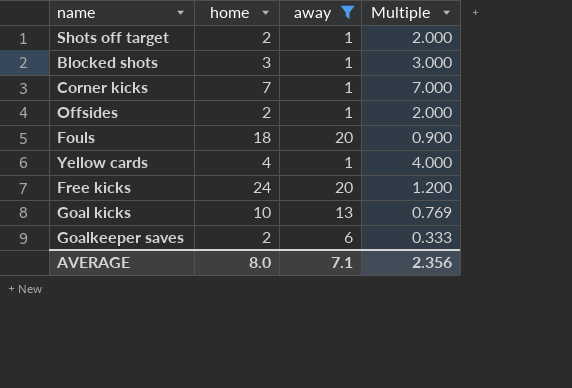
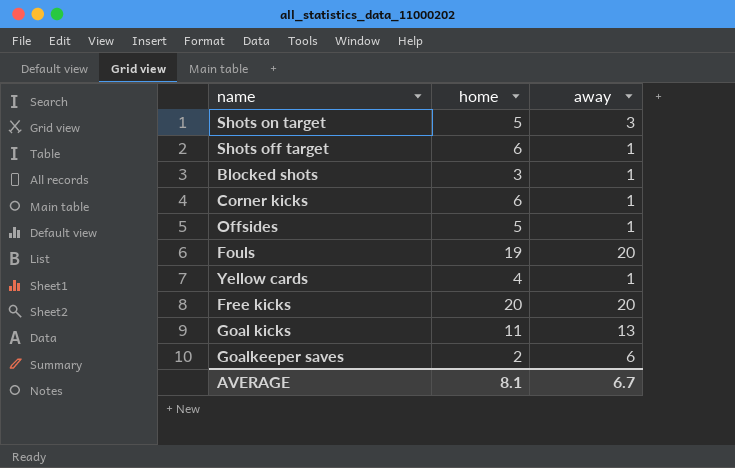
filter: away != 3 -> none
column Multiple | formula: [home] / [away] -> none
Shots off target | home: 2 -> 6
Corner kicks | home: 7 -> 6
Offsides | home: 2 -> 5
Fouls | home: 18 -> 19
Free kicks | home: 24 -> 20
Goal kicks | home: 10 -> 11
AVERAGE | home: 8.0 -> 8.1
AVERAGE | away: 7.1 -> 6.7

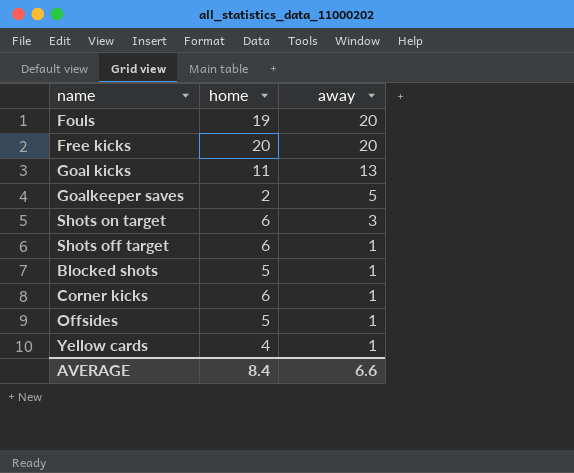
row order: none -> away descending
Goalkeeper saves | away: 6 -> 5
Shots on target | home: 5 -> 6
Blocked shots | home: 3 -> 5
AVERAGE | home: 8.1 -> 8.4
AVERAGE | away: 6.7 -> 6.6

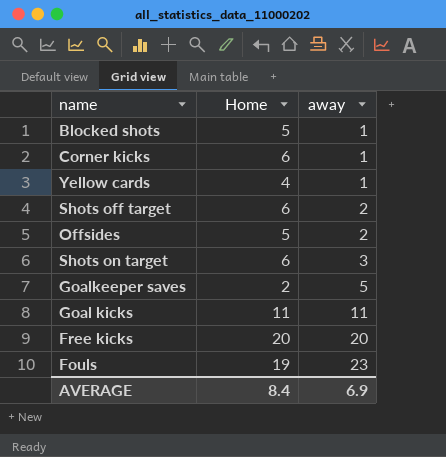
row order: away descending -> away ascending
column name: home -> Home
Shots off target | away: 1 -> 2
Offsides | away: 1 -> 2
Goal kicks | away: 13 -> 11
Fouls | away: 20 -> 23
AVERAGE | away: 6.6 -> 6.9

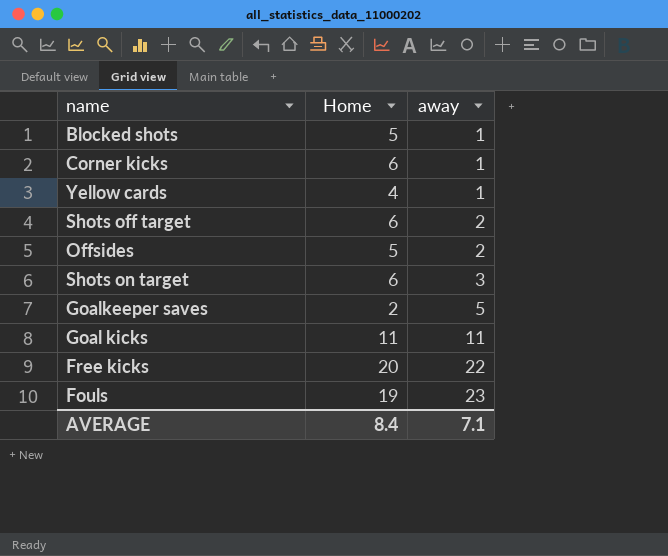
Free kicks | away: 20 -> 22
AVERAGE | away: 6.9 -> 7.1

